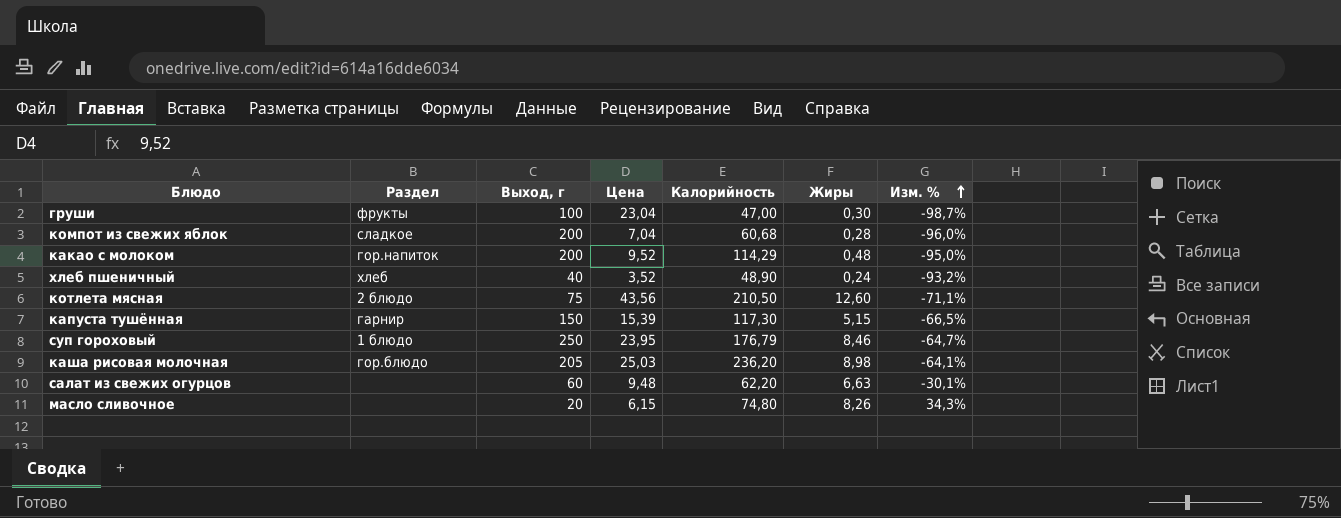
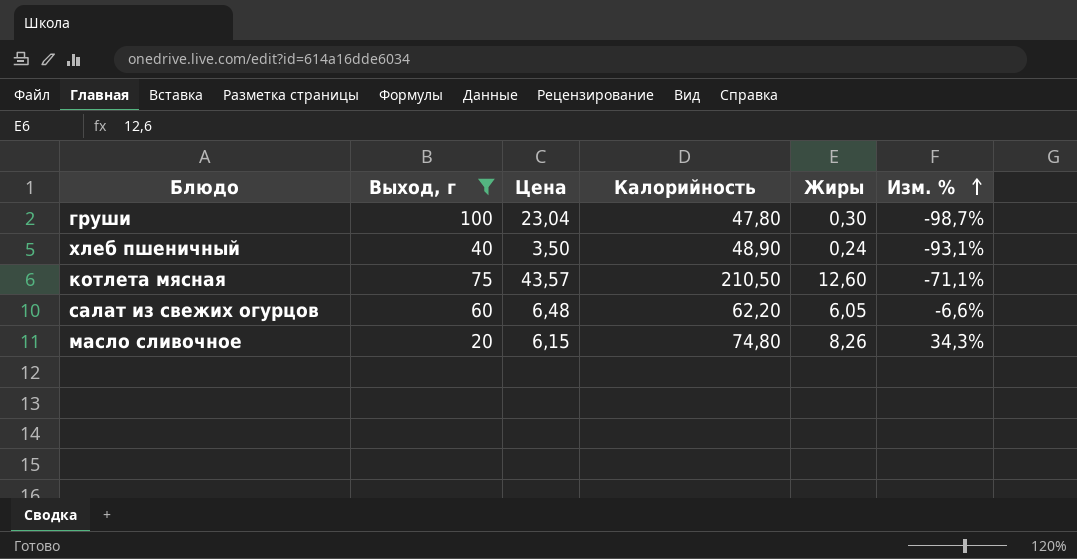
filter: none -> Выход, г <= 100
column Раздел | position: 2 -> none
груши | Калорийность: 47,00 -> 47,80
хлеб пшеничный | Цена: 3,52 -> 3,50
хлеб пшеничный | Изм. %: -93,2% -> -93,1%
котлета мясная | Цена: 43,56 -> 43,57
салат из свежих огурцов | Цена: 9,48 -> 6,48
салат из свежих огурцов | Жиры: 6,63 -> 6,05
салат из свежих огурцов | Изм. %: -30,1% -> -6,6%

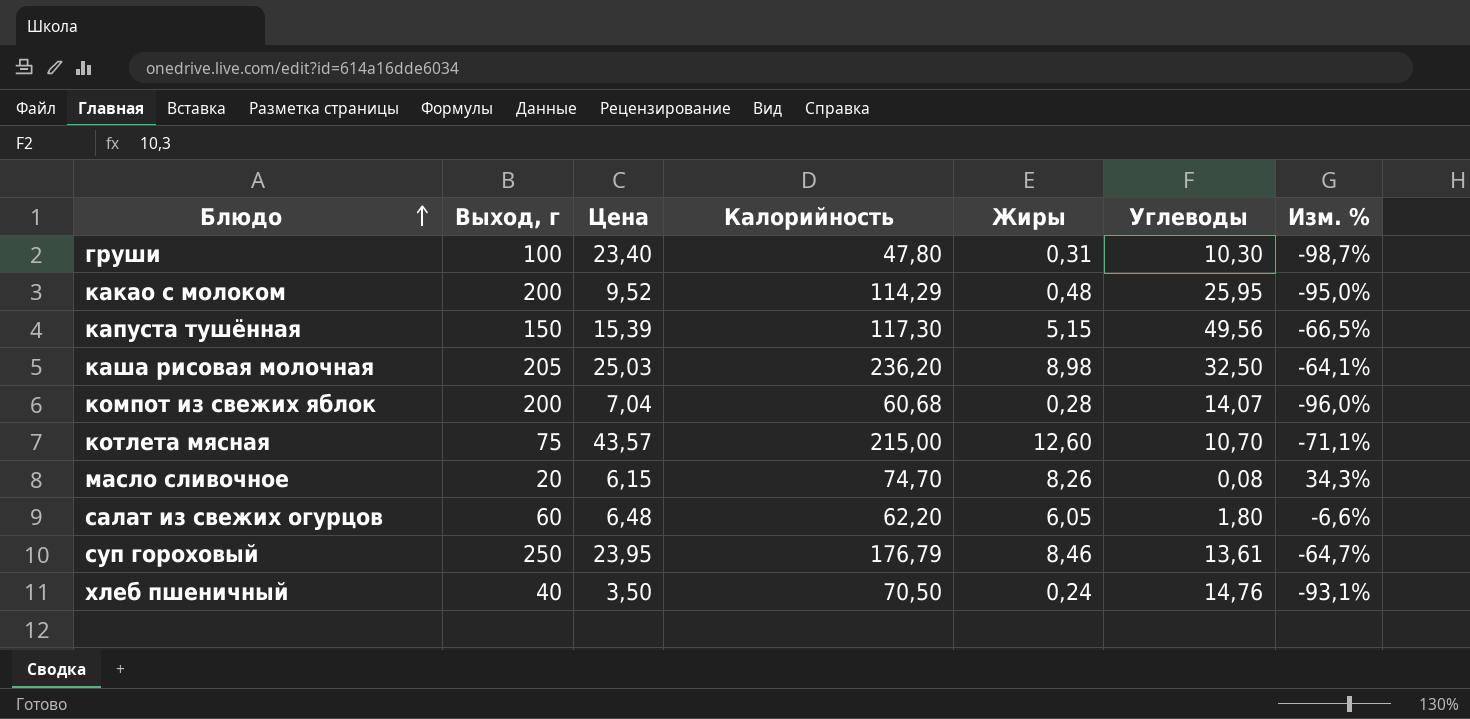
filter: Выход, г <= 100 -> none
row order: Изм. % ascending -> Блюдо ascending
column Углеводы | position: none -> 6
груши | Цена: 23,04 -> 23,40
груши | Жиры: 0,30 -> 0,31
котлета мясная | Калорийность: 210,50 -> 215,00
масло сливочное | Калорийность: 74,80 -> 74,70
хлеб пшеничный | Калорийность: 48,90 -> 70,50

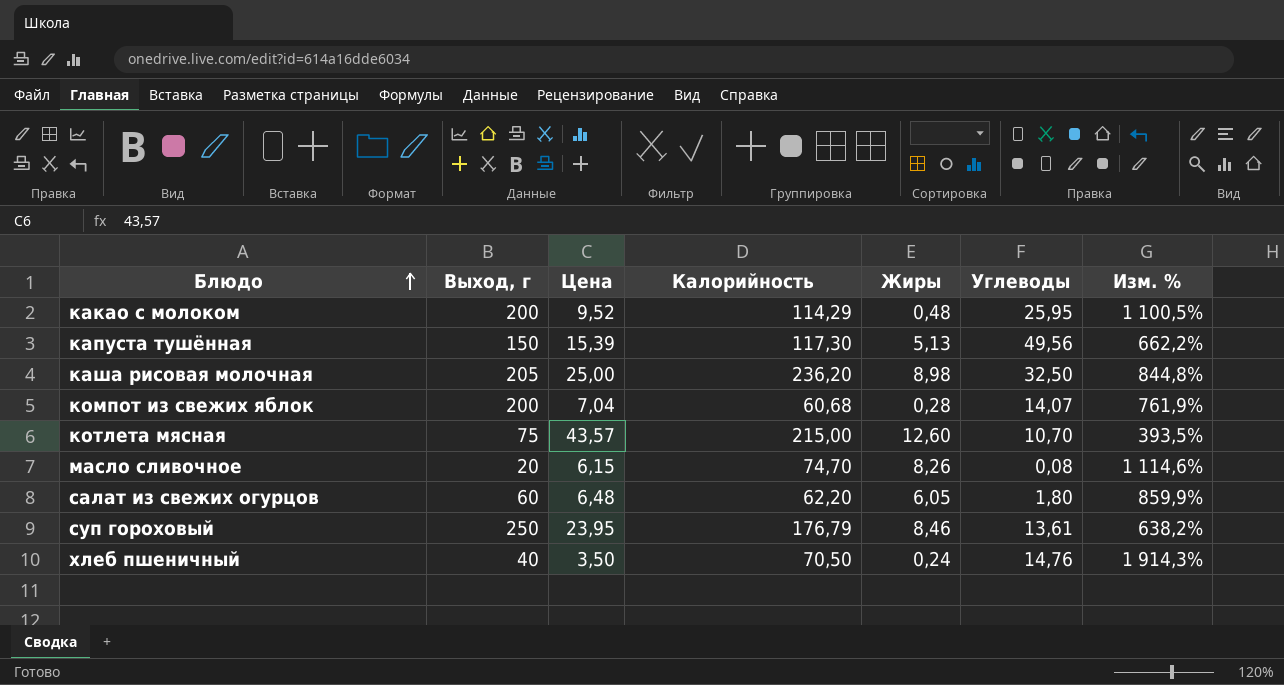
column Изм. % | formula: ([Жиры] - [Цена]) / [Цена] -> ([Калорийность] - [Цена]) / [Цена]
row груши: 100 | 23,40 | 47,80 | 0,31 | 10,30 | -98,7% -> none
капуста тушённая | Жиры: 5,15 -> 5,13
каша рисовая молочная | Цена: 25,03 -> 25,00

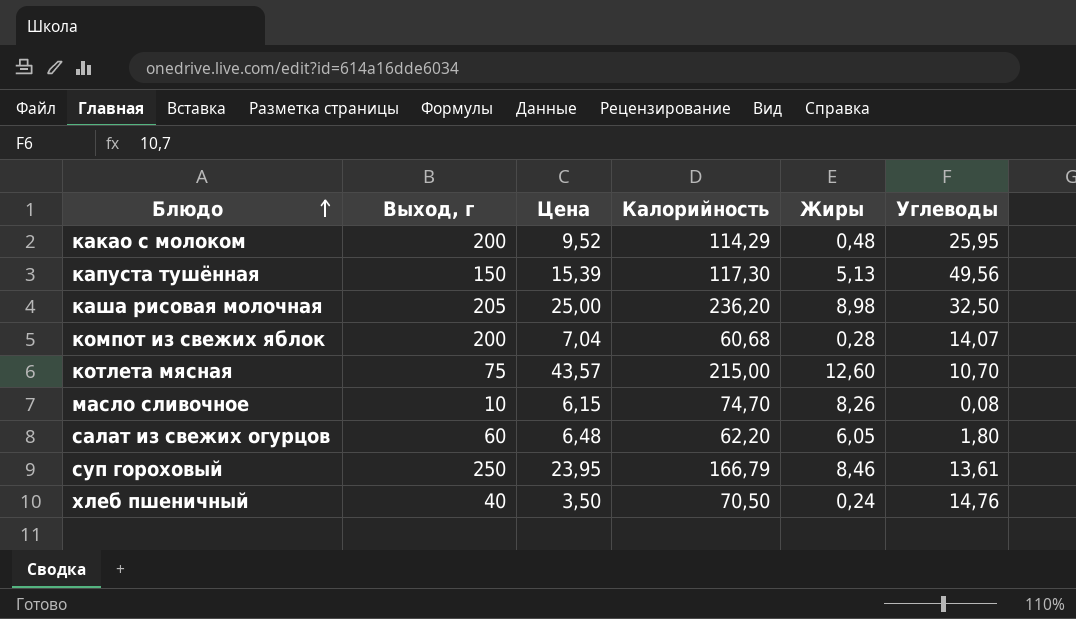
column Изм. % | formula: ([Калорийность] - [Цена]) / [Цена] -> none
масло сливочное | Выход, г: 20 -> 10
суп гороховый | Калорийность: 176,79 -> 166,79

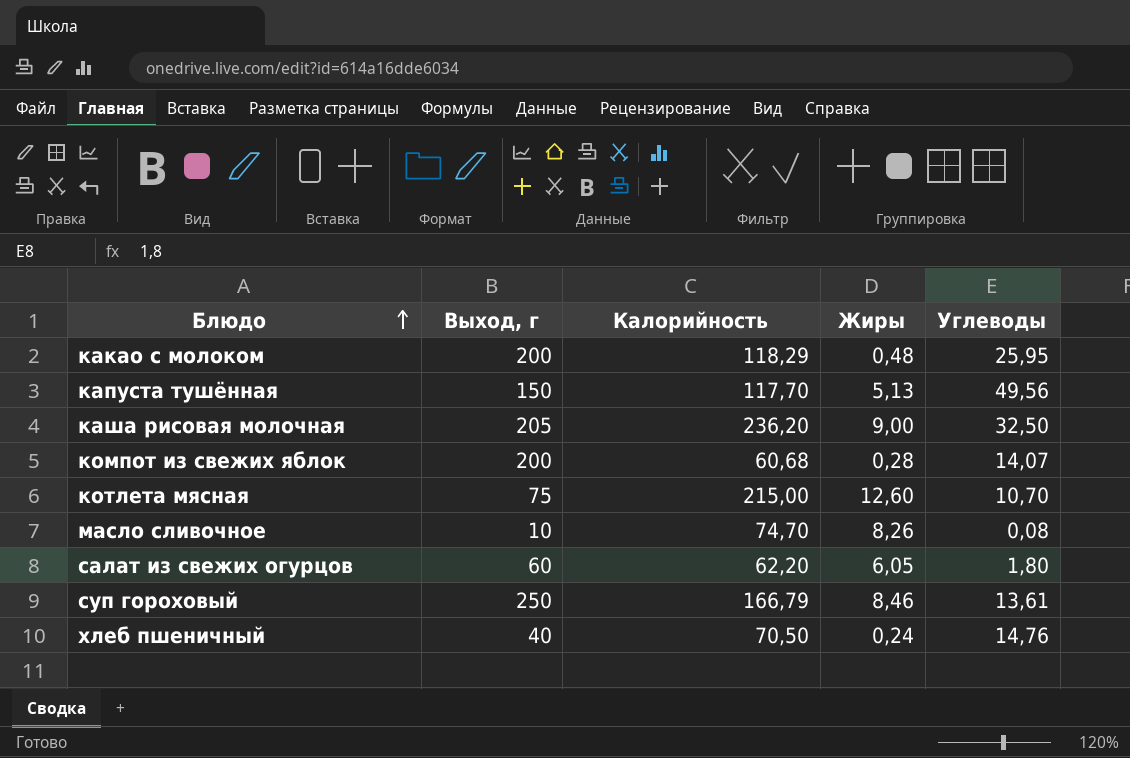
column Цена | position: 3 -> none
какао с молоком | Калорийность: 114,29 -> 118,29
капуста тушённая | Калорийность: 117,30 -> 117,70
каша рисовая молочная | Жиры: 8,98 -> 9,00

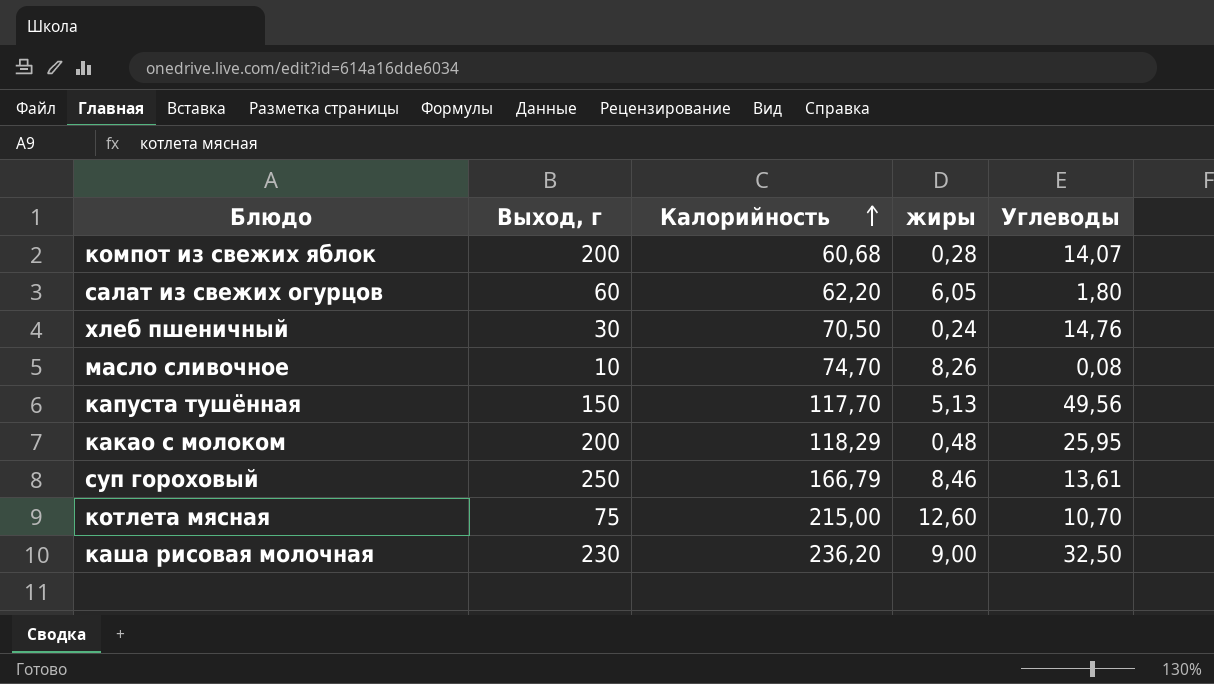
row order: Блюдо ascending -> Калорийность ascending
column name: Жиры -> жиры
хлеб пшеничный | Выход, г: 40 -> 30
каша рисовая молочная | Выход, г: 205 -> 230

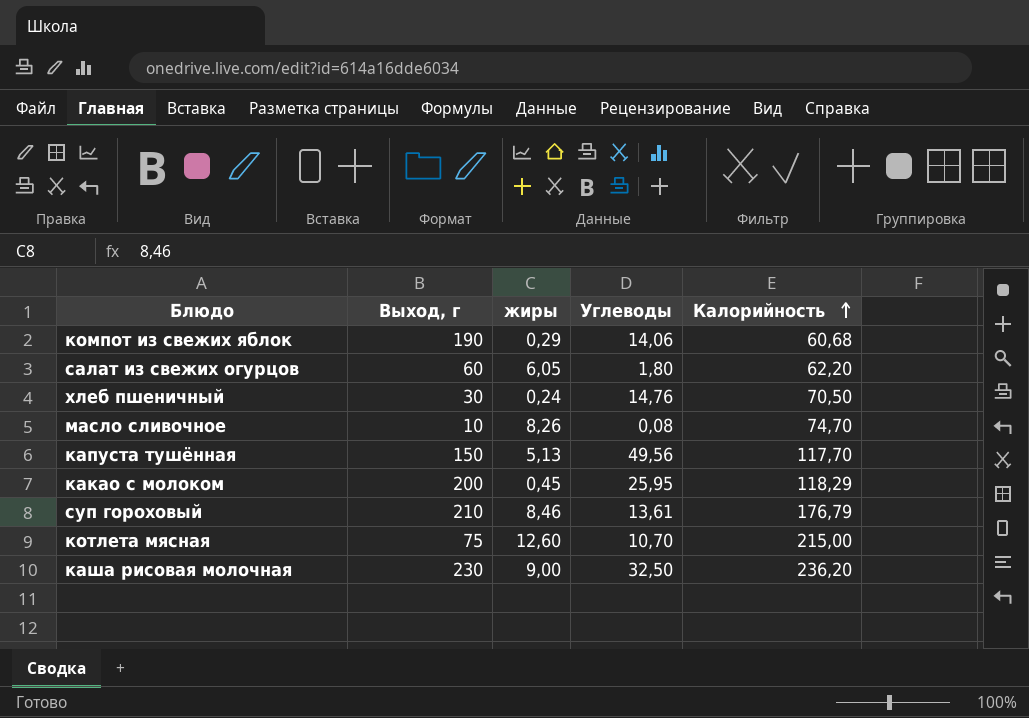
column Калорийность | position: 3 -> 5
компот из свежих яблок | Выход, г: 200 -> 190
компот из свежих яблок | жиры: 0,28 -> 0,29
компот из свежих яблок | Углеводы: 14,07 -> 14,06
какао с молоком | жиры: 0,48 -> 0,45
суп гороховый | Выход, г: 250 -> 210
суп гороховый | Калорийность: 166,79 -> 176,79

